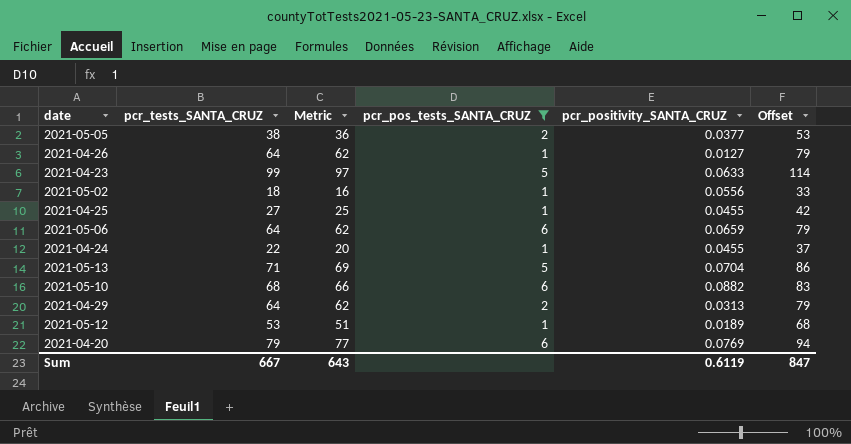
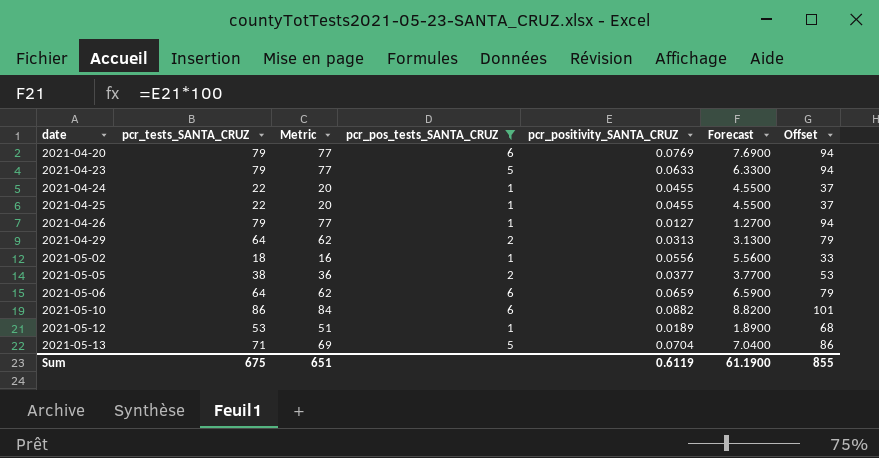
row order: none -> date ascending
column Forecast | formula: none -> [pcr_positivity_SANTA_CRUZ] * 100
2021-04-23 | pcr_tests_SANTA_CRUZ: 99 -> 79
2021-04-23 | Metric: 97 -> 77
2021-04-23 | Offset: 114 -> 94
2021-04-25 | pcr_tests_SANTA_CRUZ: 27 -> 22
2021-04-25 | Metric: 25 -> 20
2021-04-25 | Offset: 42 -> 37
2021-04-26 | pcr_tests_SANTA_CRUZ: 64 -> 79
2021-04-26 | Metric: 62 -> 77
2021-04-26 | Offset: 79 -> 94
2021-05-10 | pcr_tests_SANTA_CRUZ: 68 -> 86
2021-05-10 | Metric: 66 -> 84
2021-05-10 | Offset: 83 -> 101
Sum | pcr_tests_SANTA_CRUZ: 667 -> 675
Sum | Metric: 643 -> 651
Sum | Offset: 847 -> 855

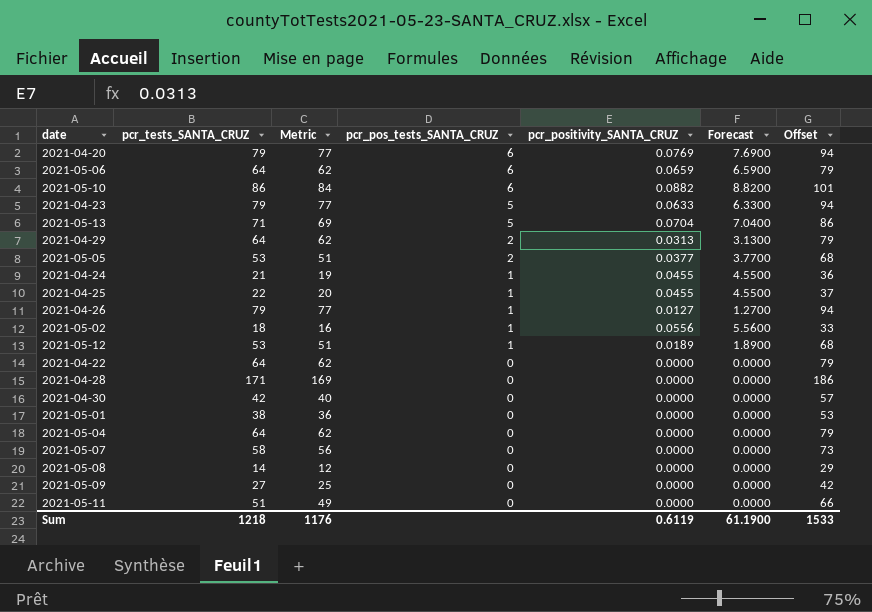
filter: pcr_pos_tests_SANTA_CRUZ != 0 -> none
row order: date ascending -> pcr_pos_tests_SANTA_CRUZ descending
2021-05-05 | pcr_tests_SANTA_CRUZ: 38 -> 53
2021-05-05 | Metric: 36 -> 51
2021-05-05 | Offset: 53 -> 68
2021-04-24 | pcr_tests_SANTA_CRUZ: 22 -> 21
2021-04-24 | Metric: 20 -> 19
2021-04-24 | Offset: 37 -> 36
Sum | pcr_tests_SANTA_CRUZ: 675 -> 1218
Sum | Metric: 651 -> 1176
Sum | Offset: 855 -> 1533

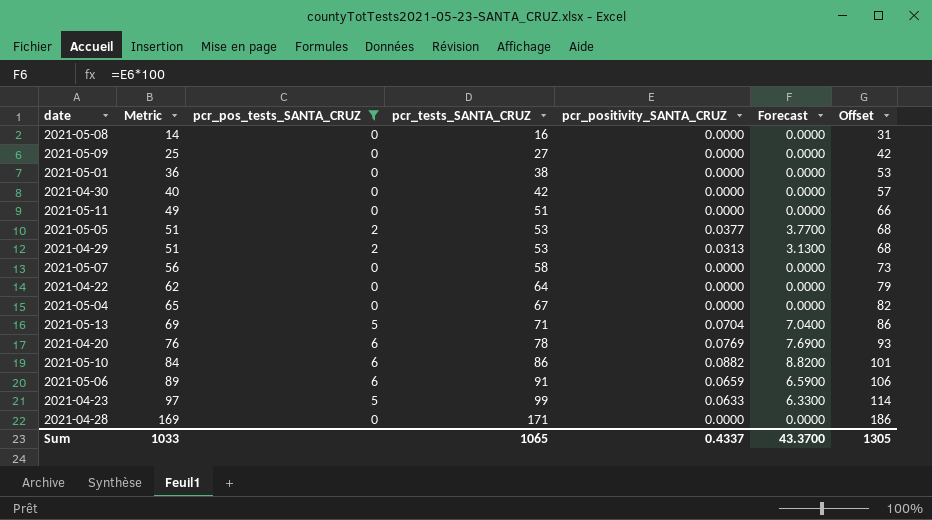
filter: none -> pcr_pos_tests_SANTA_CRUZ != 1
row order: pcr_pos_tests_SANTA_CRUZ descending -> Metric ascending
column pcr_tests_SANTA_CRUZ | position: 2 -> 4
2021-05-08 | Metric: 12 -> 14
2021-05-08 | pcr_tests_SANTA_CRUZ: 14 -> 16
2021-05-08 | Offset: 29 -> 31
2021-04-29 | Metric: 62 -> 51
2021-04-29 | pcr_tests_SANTA_CRUZ: 64 -> 53
2021-04-29 | Offset: 79 -> 68
2021-05-04 | Metric: 62 -> 65
2021-05-04 | pcr_tests_SANTA_CRUZ: 64 -> 67
2021-05-04 | Offset: 79 -> 82
2021-04-20 | Metric: 77 -> 76
2021-04-20 | pcr_tests_SANTA_CRUZ: 79 -> 78
2021-04-20 | Offset: 94 -> 93
2021-05-06 | Metric: 62 -> 89
2021-05-06 | pcr_tests_SANTA_CRUZ: 64 -> 91
2021-05-06 | Offset: 79 -> 106
2021-04-23 | Metric: 77 -> 97
2021-04-23 | pcr_tests_SANTA_CRUZ: 79 -> 99
2021-04-23 | Offset: 94 -> 114
Sum | Metric: 1176 -> 1033
Sum | pcr_tests_SANTA_CRUZ: 1218 -> 1065
Sum | pcr_positivity_SANTA_CRUZ: 0.6119 -> 0.4337
Sum | Forecast: 61.1900 -> 43.3700
Sum | Offset: 1533 -> 1305

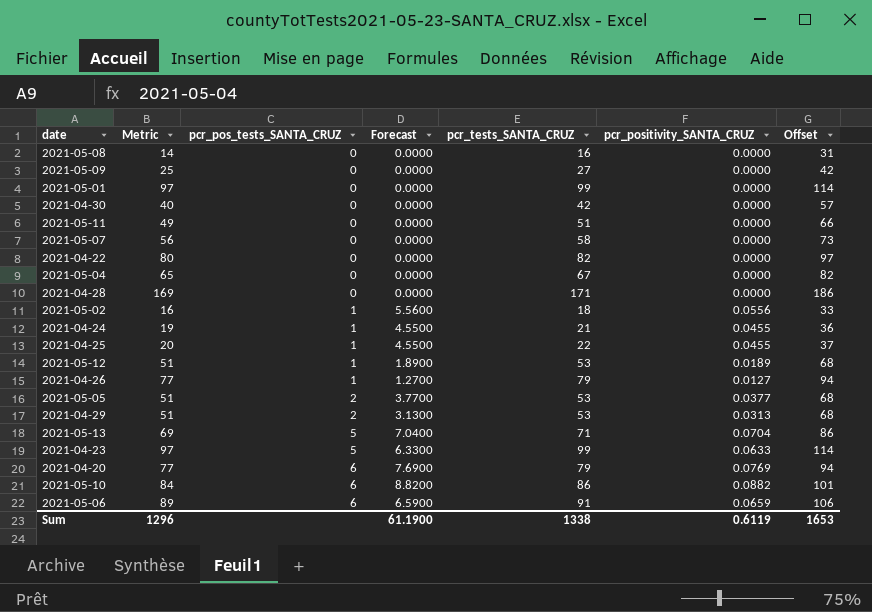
filter: pcr_pos_tests_SANTA_CRUZ != 1 -> none
row order: Metric ascending -> pcr_pos_tests_SANTA_CRUZ ascending
column Forecast | position: 6 -> 4
2021-05-01 | Metric: 36 -> 97
2021-05-01 | pcr_tests_SANTA_CRUZ: 38 -> 99
2021-05-01 | Offset: 53 -> 114
2021-04-22 | Metric: 62 -> 80
2021-04-22 | pcr_tests_SANTA_CRUZ: 64 -> 82
2021-04-22 | Offset: 79 -> 97
2021-04-20 | Metric: 76 -> 77
2021-04-20 | pcr_tests_SANTA_CRUZ: 78 -> 79
2021-04-20 | Offset: 93 -> 94
Sum | Metric: 1033 -> 1296
Sum | Forecast: 43.3700 -> 61.1900
Sum | pcr_tests_SANTA_CRUZ: 1065 -> 1338
Sum | pcr_positivity_SANTA_CRUZ: 0.4337 -> 0.6119
Sum | Offset: 1305 -> 1653

